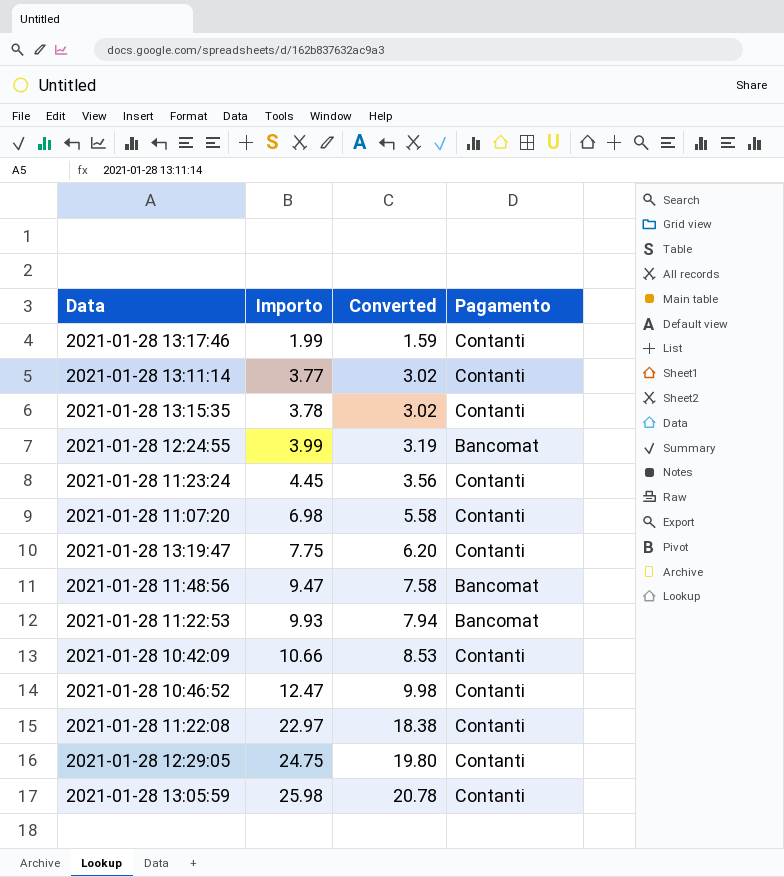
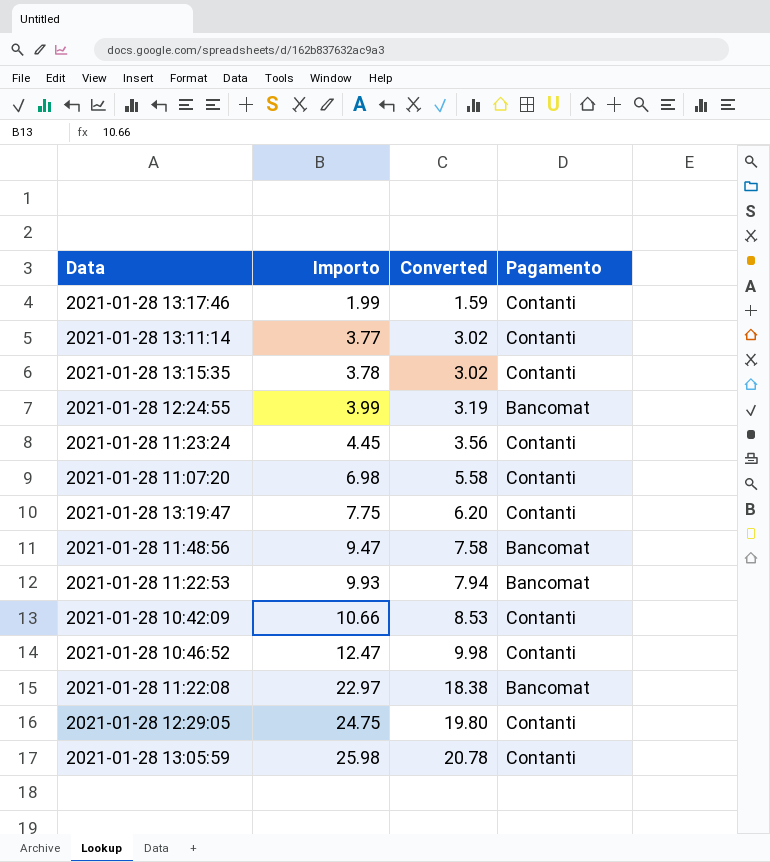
2021-01-28 11:22:08 | Pagamento: Contanti -> Bancomat

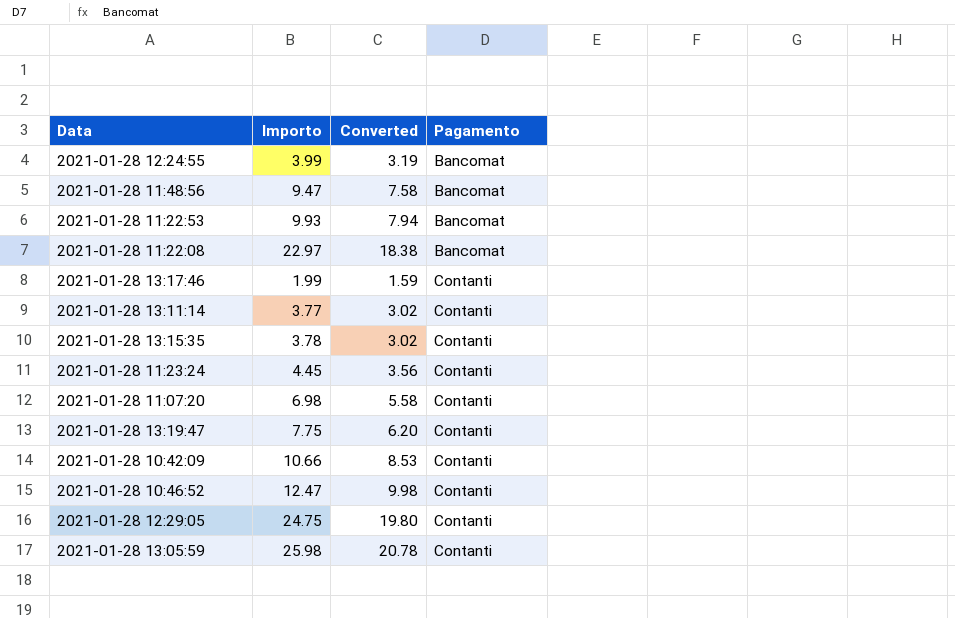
row order: Importo ascending -> Pagamento ascending

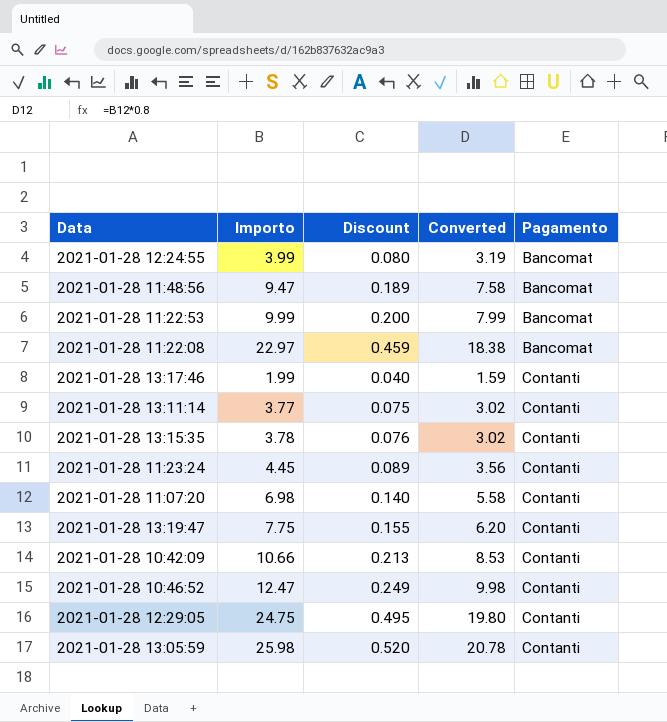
column Discount | formula: none -> [Importo] * 0.02
2021-01-28 11:22:53 | Importo: 9.93 -> 9.99
2021-01-28 11:22:53 | Converted: 7.94 -> 7.99

